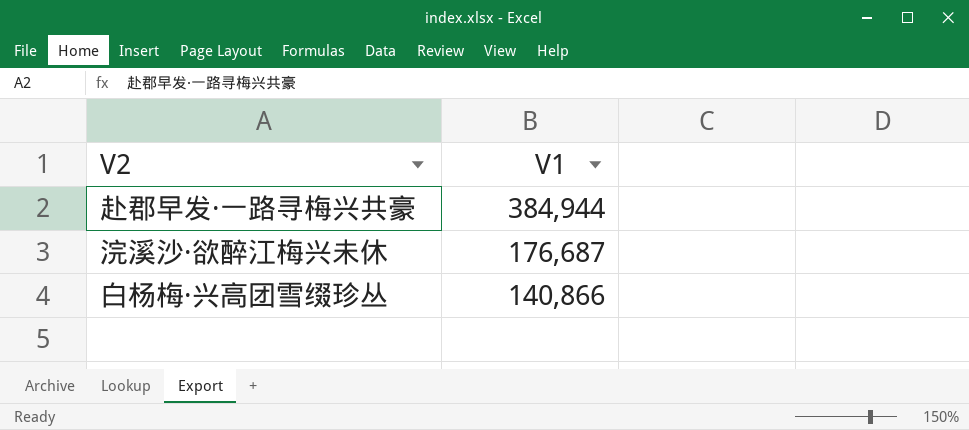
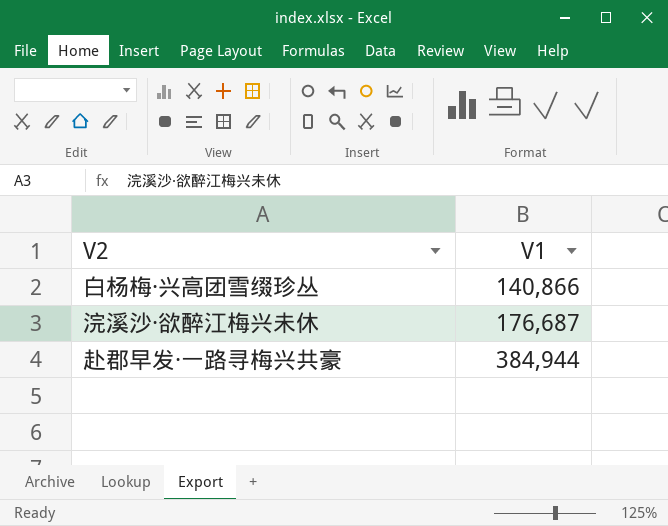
row order: V1 descending -> V1 ascending

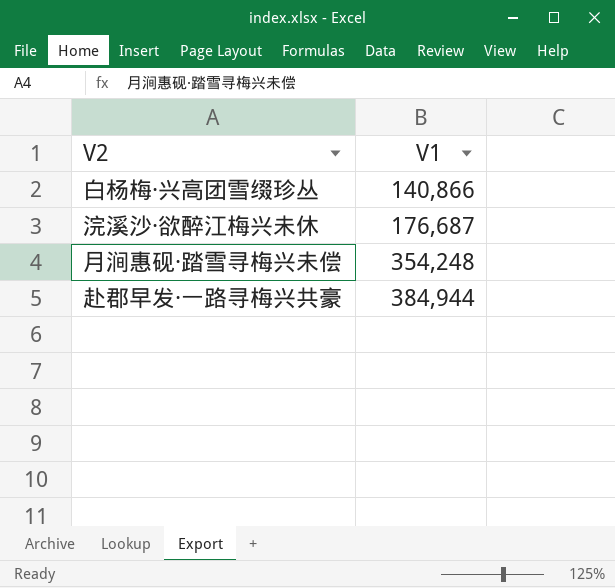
row 月涧惠砚·踏雪寻梅兴未偿: none -> 354,248

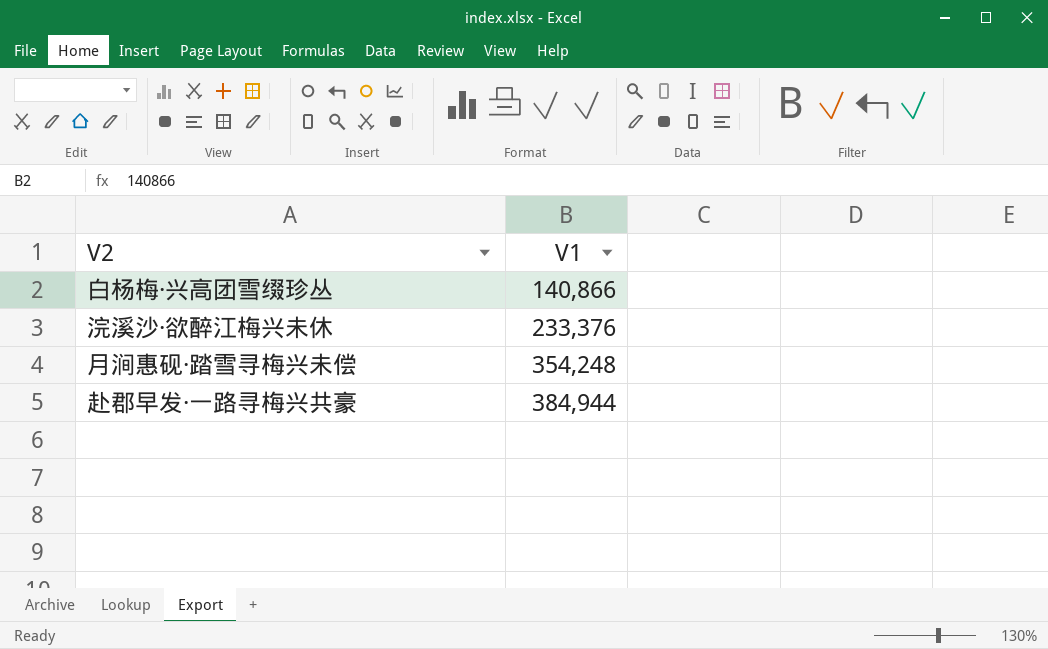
浣溪沙·欲醉江梅兴未休 | V1: 176,687 -> 233,376

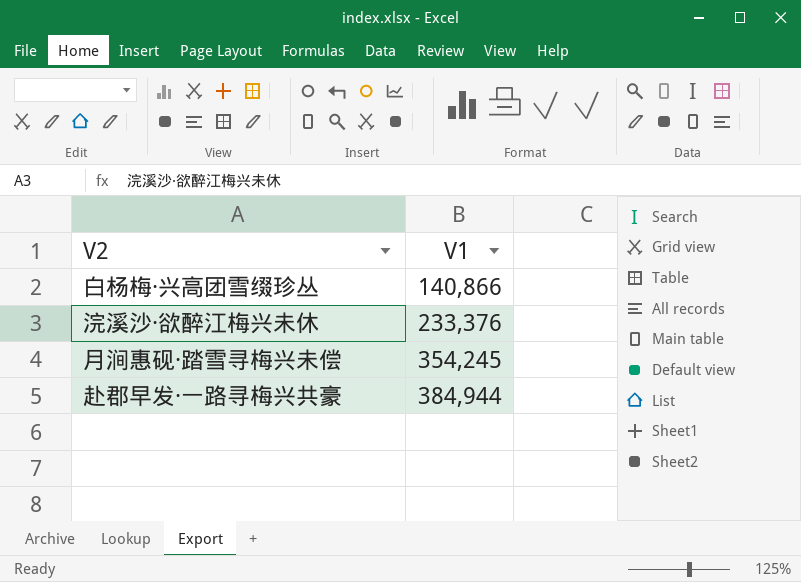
月涧惠砚·踏雪寻梅兴未偿 | V1: 354,248 -> 354,245

